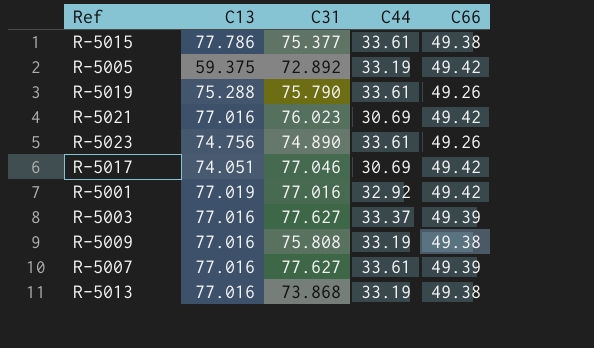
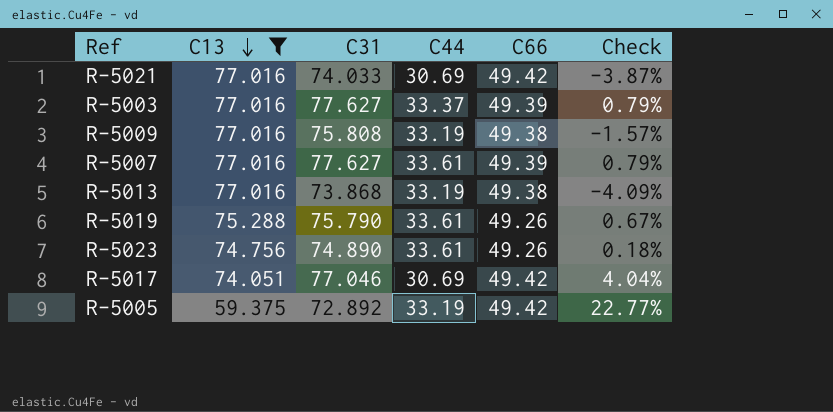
filter: none -> C13 <= 77.016
row order: none -> C13 descending
column Check | formula: none -> ([C31] - [C13]) / [C13]
R-5021 | C31: 76.023 -> 74.033

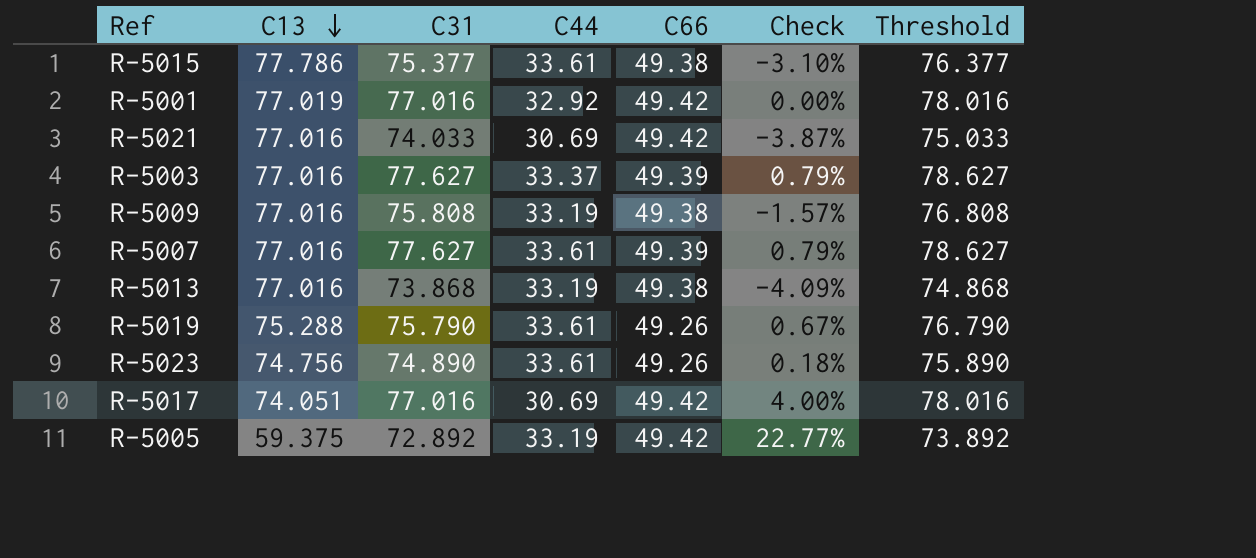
filter: C13 <= 77.016 -> none
column Threshold | formula: none -> [C31] + 1
R-5017 | C31: 77.046 -> 77.016
R-5017 | Check: 4.04% -> 4.00%

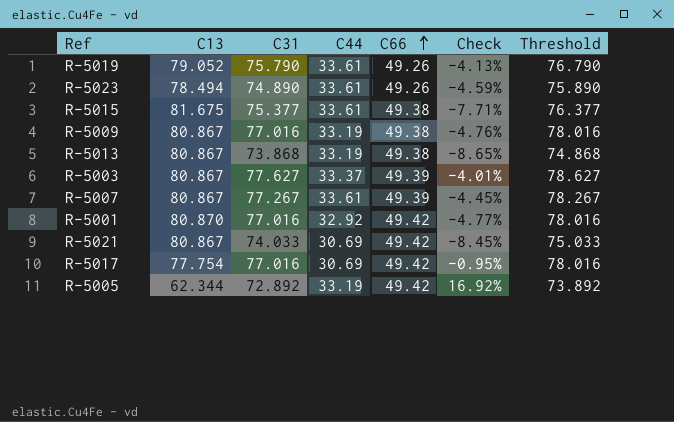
row order: C13 descending -> C66 ascending
R-5019 | C13: 75.288 -> 79.052
R-5019 | Check: 0.67% -> -4.13%
R-5023 | C13: 74.756 -> 78.494
R-5023 | Check: 0.18% -> -4.59%
R-5015 | C13: 77.786 -> 81.675
R-5015 | Check: -3.10% -> -7.71%
R-5009 | C13: 77.016 -> 80.867
R-5009 | C31: 75.808 -> 77.016
R-5009 | Check: -1.57% -> -4.76%
R-5009 | Threshold: 76.808 -> 78.016
R-5013 | C13: 77.016 -> 80.867
R-5013 | Check: -4.09% -> -8.65%
R-5003 | C13: 77.016 -> 80.867
R-5003 | Check: 0.79% -> -4.01%
R-5007 | C13: 77.016 -> 80.867
R-5007 | C31: 77.627 -> 77.267
R-5007 | Check: 0.79% -> -4.45%
R-5007 | Threshold: 78.627 -> 78.267
R-5001 | C13: 77.019 -> 80.870
R-5001 | Check: 0.00% -> -4.77%
R-5021 | C13: 77.016 -> 80.867
R-5021 | Check: -3.87% -> -8.45%
R-5017 | C13: 74.051 -> 77.754
R-5017 | Check: 4.00% -> -0.95%
R-5005 | C13: 59.375 -> 62.344
R-5005 | Check: 22.77% -> 16.92%

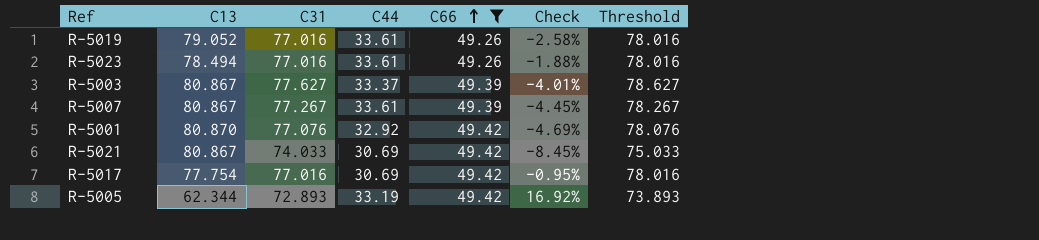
filter: none -> C66 != 49.38
R-5019 | C31: 75.790 -> 77.016
R-5019 | Check: -4.13% -> -2.58%
R-5019 | Threshold: 76.790 -> 78.016
R-5023 | C31: 74.890 -> 77.016
R-5023 | Check: -4.59% -> -1.88%
R-5023 | Threshold: 75.890 -> 78.016
R-5001 | C31: 77.016 -> 77.076
R-5001 | Check: -4.77% -> -4.69%
R-5001 | Threshold: 78.016 -> 78.076
R-5005 | C31: 72.892 -> 72.893
R-5005 | Threshold: 73.892 -> 73.893

